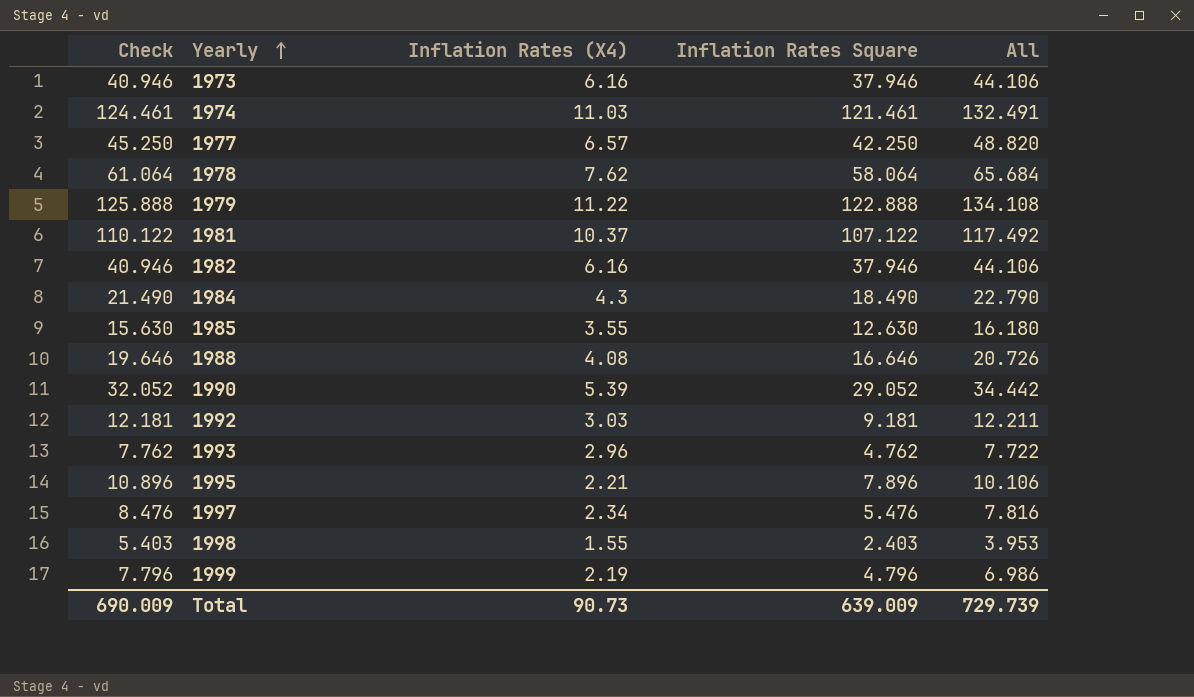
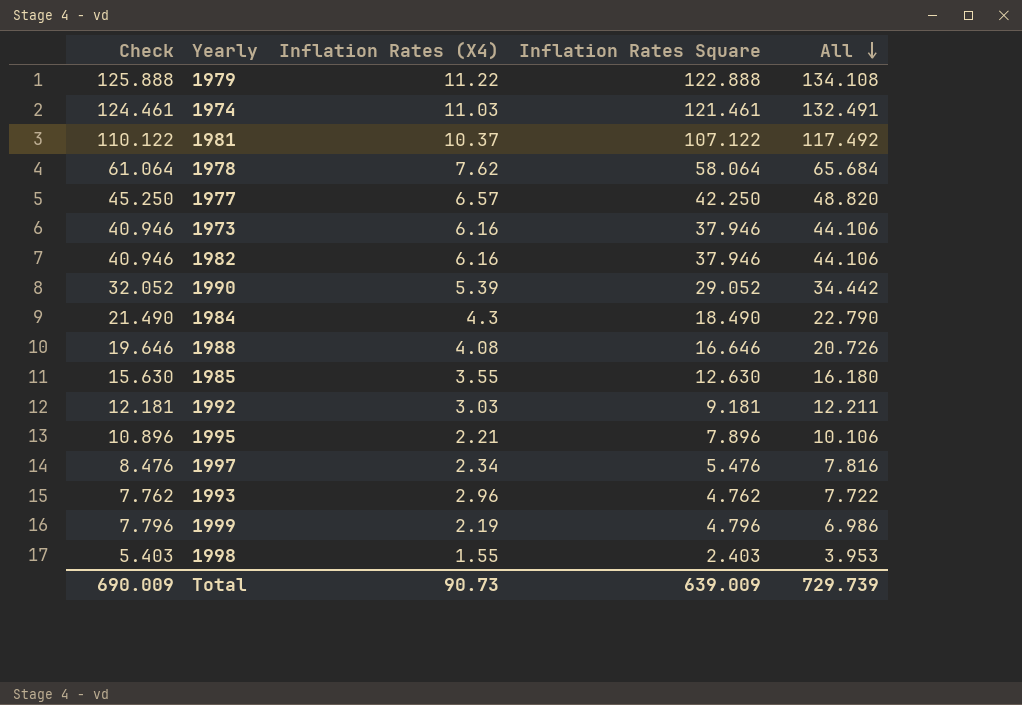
row order: Yearly ascending -> All descending

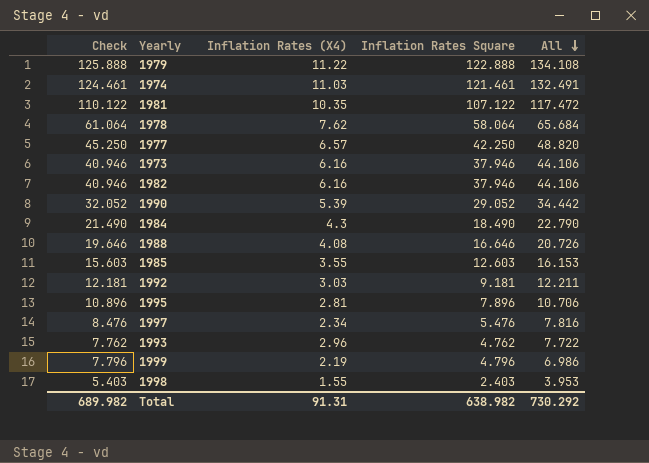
1981 | Inflation Rates (X4): 10.37 -> 10.35
1981 | All: 117.492 -> 117.472
1985 | Check: 15.630 -> 15.603
1985 | Inflation Rates Square: 12.630 -> 12.603
1985 | All: 16.180 -> 16.153
1995 | Inflation Rates (X4): 2.21 -> 2.81
1995 | All: 10.106 -> 10.706
Total | Check: 690.009 -> 689.982
Total | Inflation Rates (X4): 90.73 -> 91.31
Total | Inflation Rates Square: 639.009 -> 638.982
Total | All: 729.739 -> 730.292

